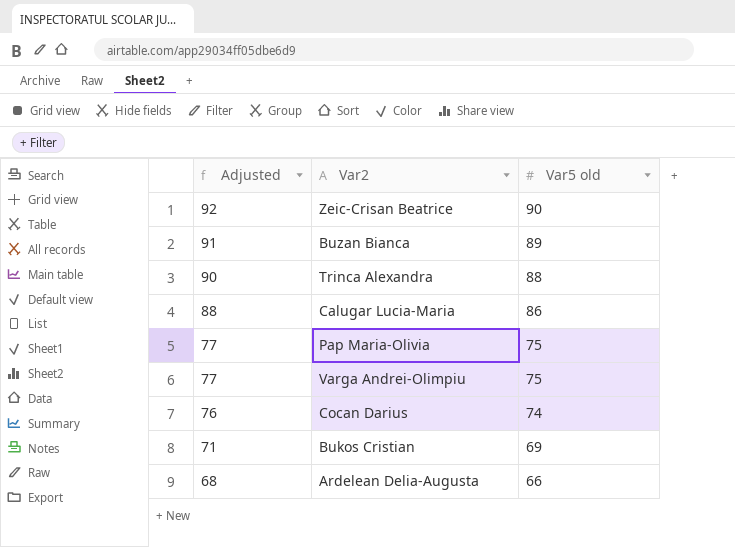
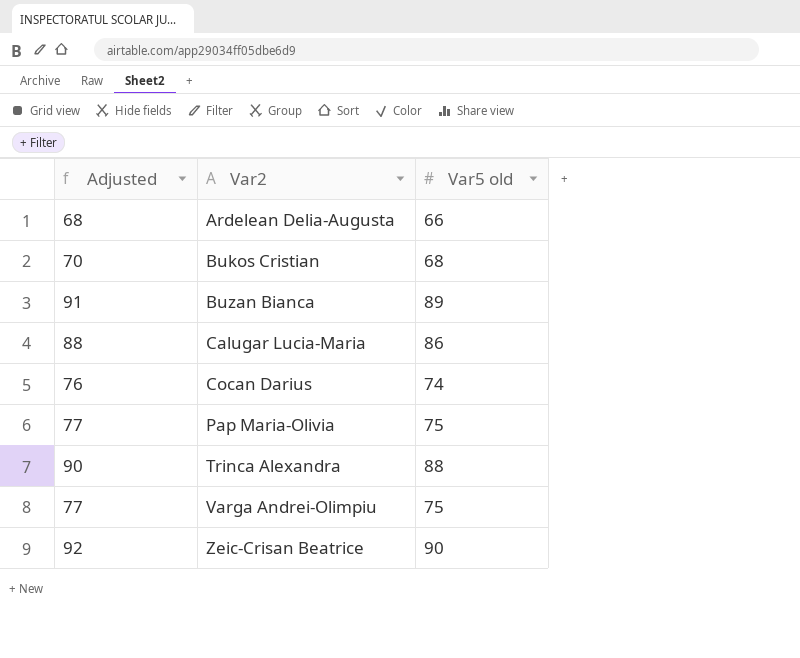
row order: Adjusted descending -> Var2 ascending
Bukos Cristian | Adjusted: 71 -> 70
Bukos Cristian | Var5 old: 69 -> 68

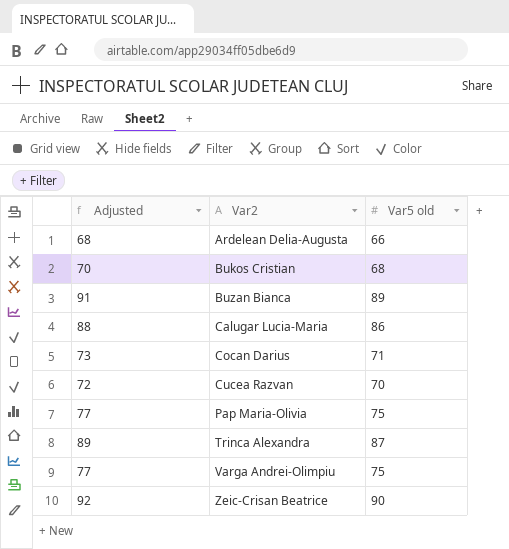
Cocan Darius | Adjusted: 76 -> 73
Cocan Darius | Var5 old: 74 -> 71
row Cucea Razvan: none -> 72 | 70
Trinca Alexandra | Adjusted: 90 -> 89
Trinca Alexandra | Var5 old: 88 -> 87

